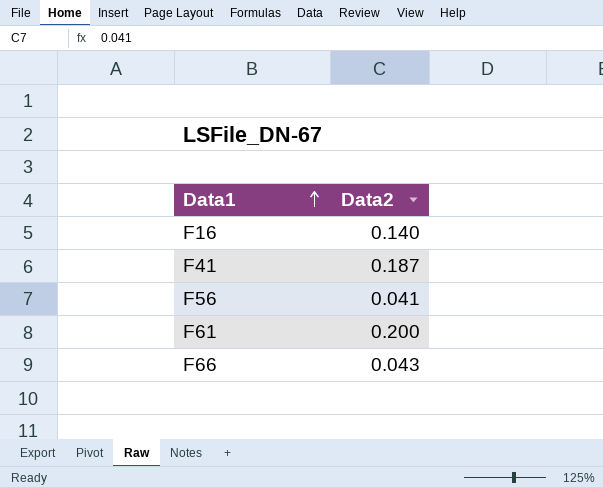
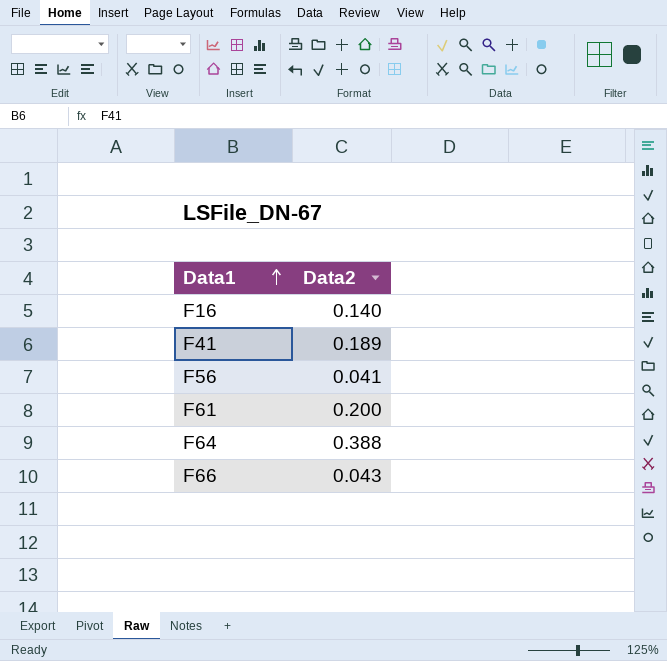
F41 | Data2: 0.187 -> 0.189
row F64: none -> 0.388

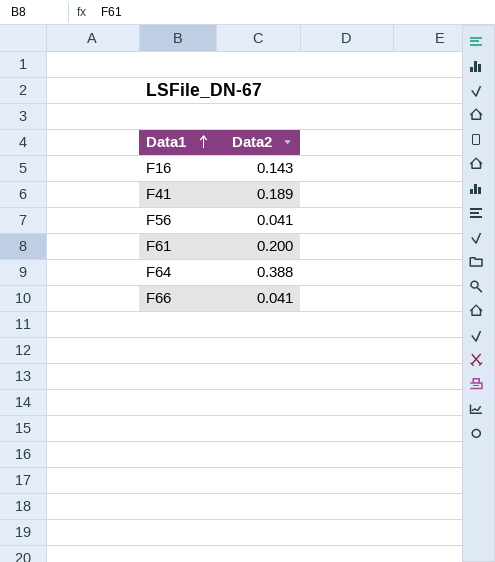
F16 | Data2: 0.140 -> 0.143
F66 | Data2: 0.043 -> 0.041

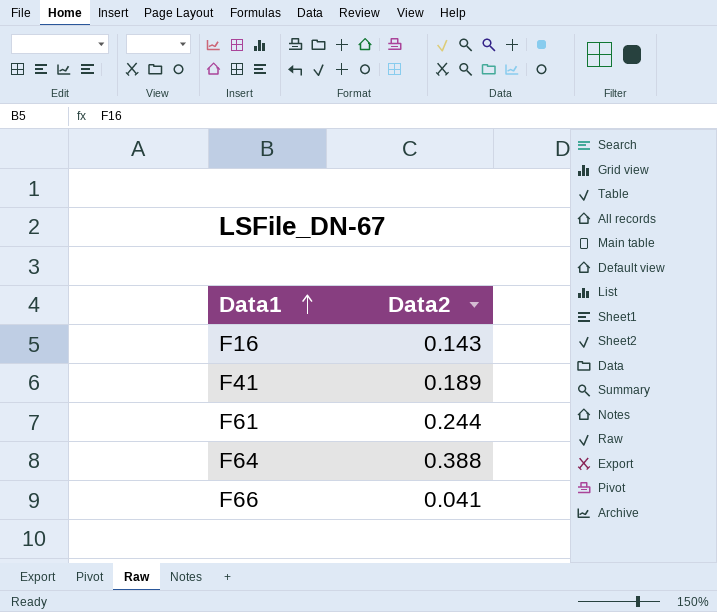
row F56: 0.041 -> none
F61 | Data2: 0.200 -> 0.244

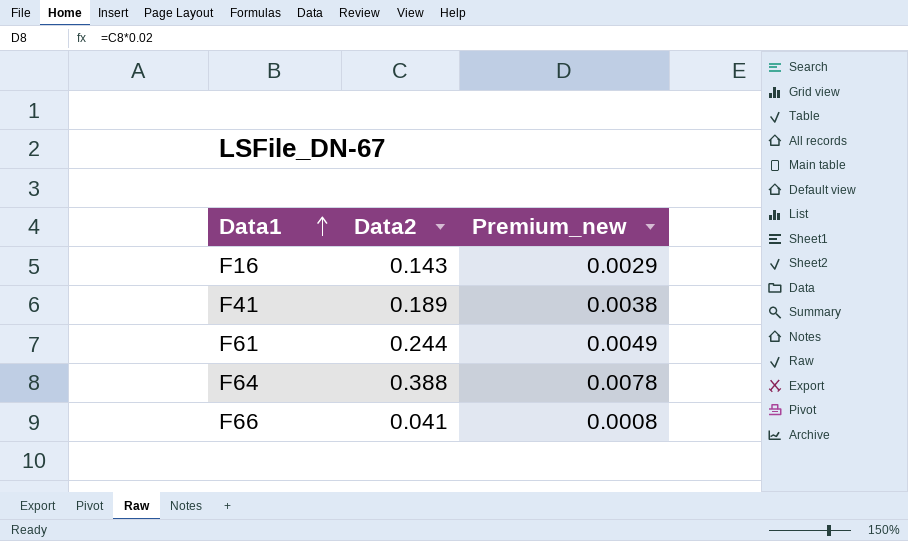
column Premium_new | formula: none -> [Data2] * 0.02

